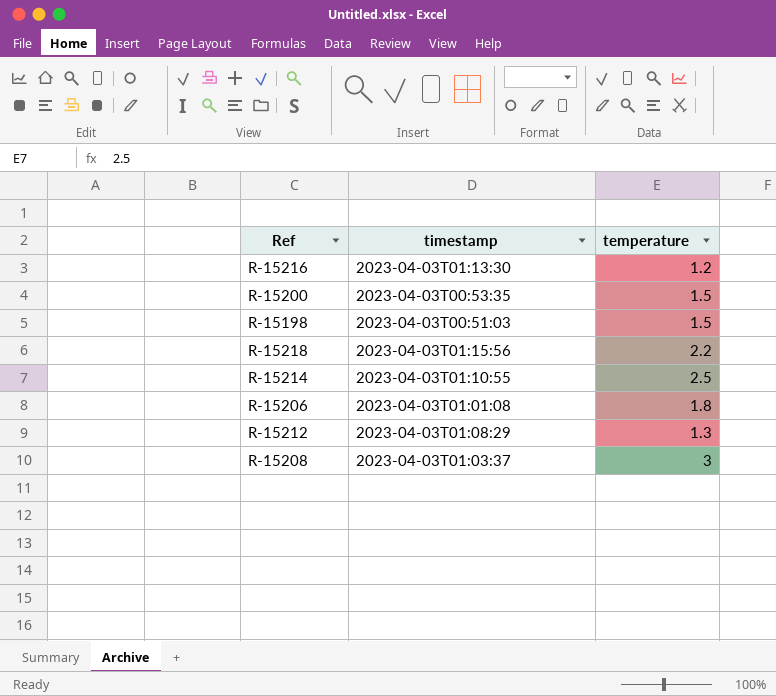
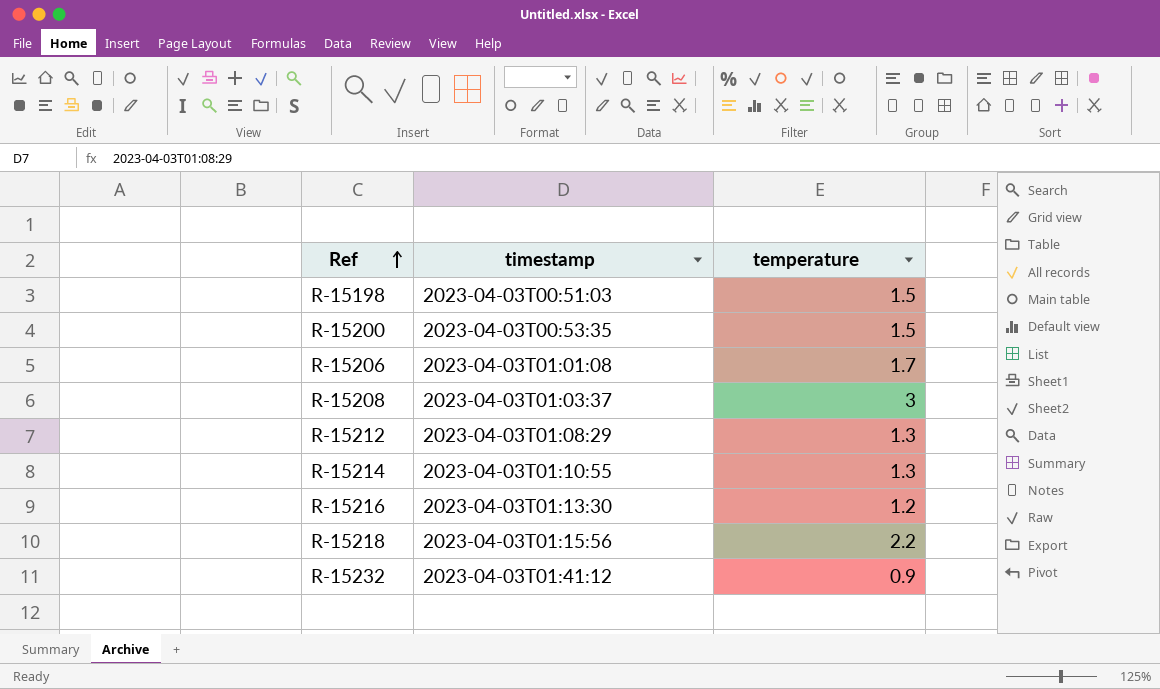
row order: none -> Ref ascending
R-15206 | temperature: 1.8 -> 1.7
R-15214 | temperature: 2.5 -> 1.3
row R-15232: none -> 2023-04-03T01:41:12 | 0.9

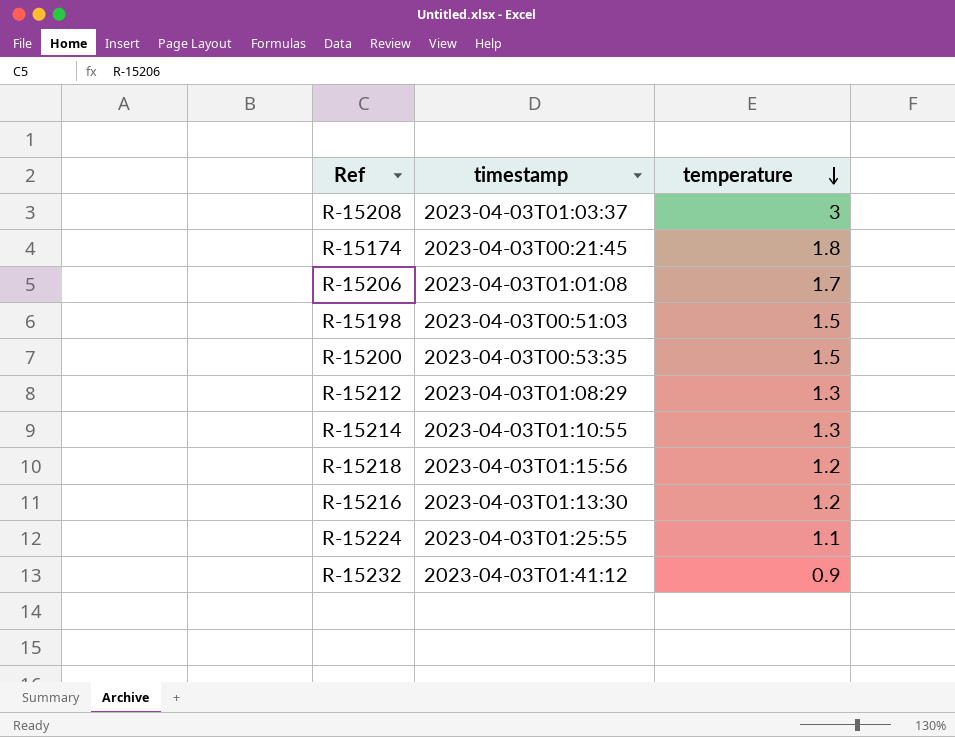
row order: Ref ascending -> temperature descending
row R-15174: none -> 2023-04-03T00:21:45 | 1.8
R-15218 | temperature: 2.2 -> 1.2
row R-15224: none -> 2023-04-03T01:25:55 | 1.1

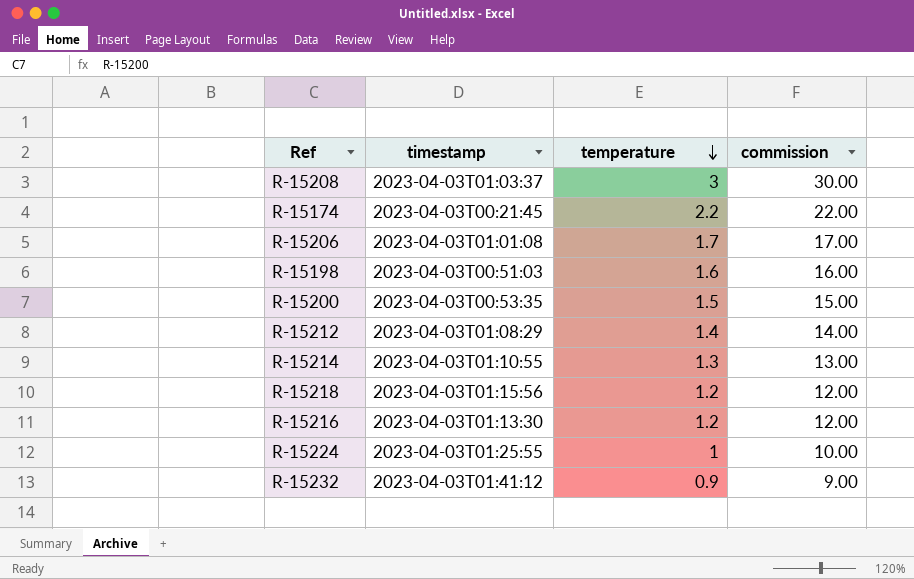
column commission | formula: none -> [temperature] * 10
R-15174 | temperature: 1.8 -> 2.2
R-15198 | temperature: 1.5 -> 1.6
R-15212 | temperature: 1.3 -> 1.4
R-15224 | temperature: 1.1 -> 1

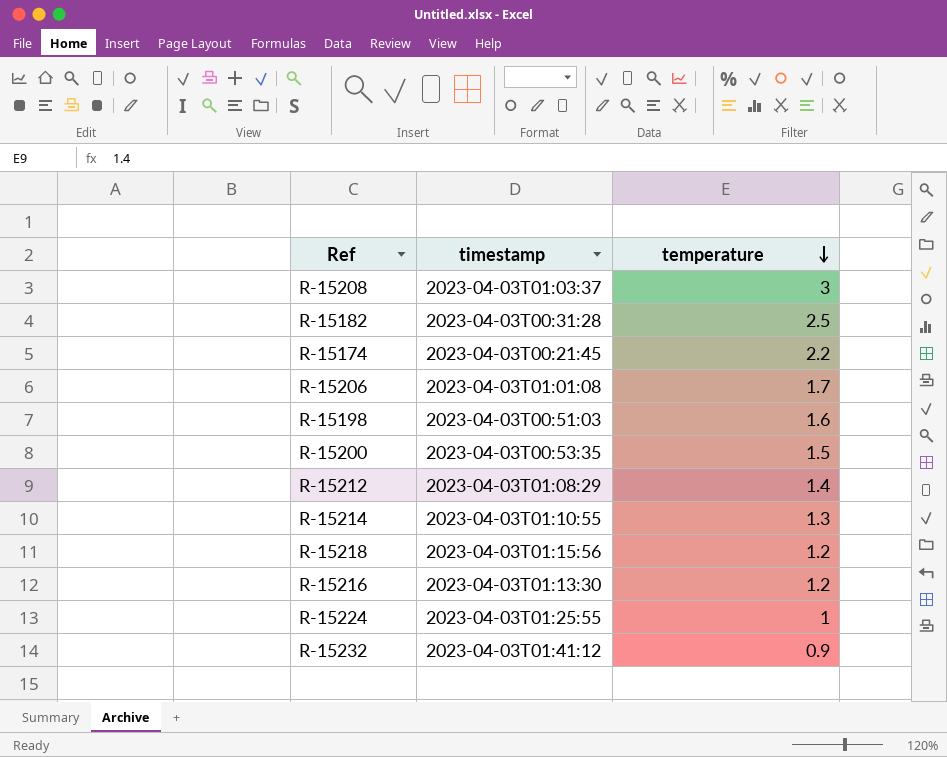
column commission | formula: [temperature] * 10 -> none
row R-15182: none -> 2023-04-03T00:31:28 | 2.5

